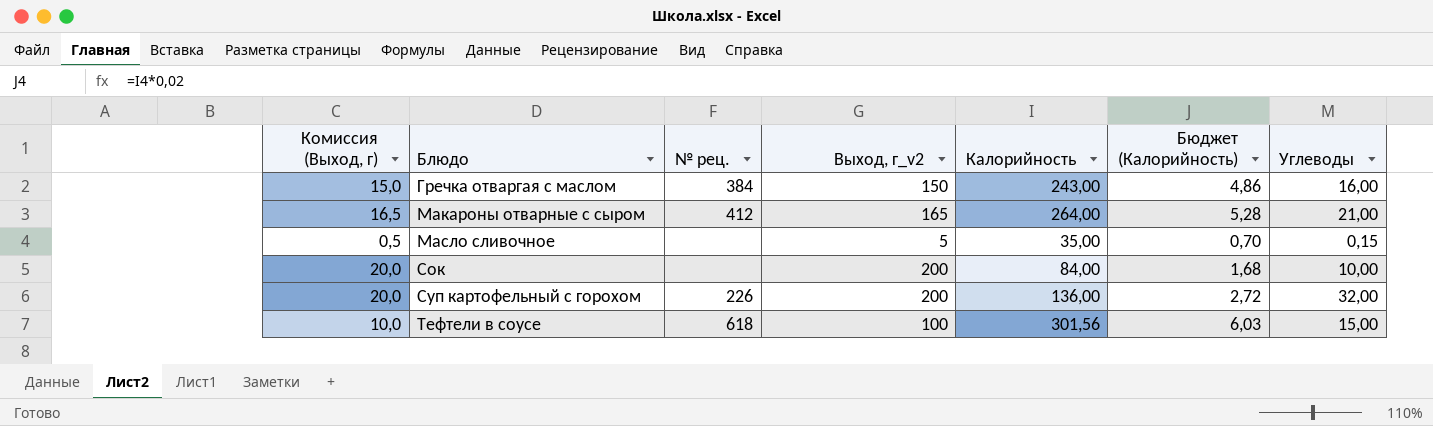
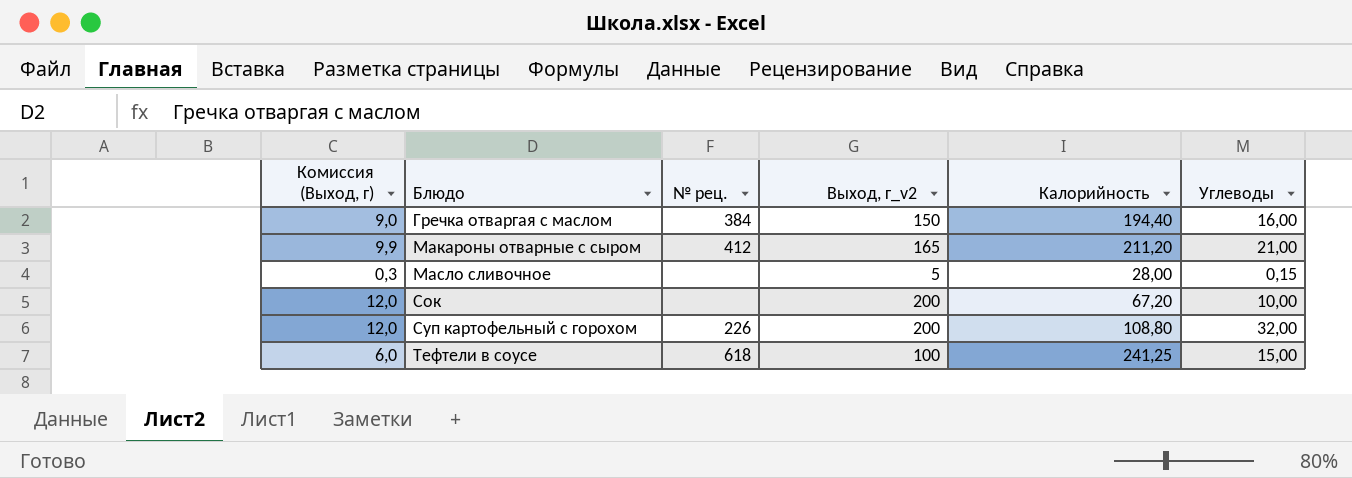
column Бюджет (Калорийность) | formula: [Калорийность] * 0,02 -> none
column Комиссия (Выход, г) | formula: [Выход, г_v2] * 0,1 -> [Выход, г_v2] * 0,06
Гречка отваргая с маслом | Калорийность: 243,00 -> 194,40
Макароны отварные с сыром | Калорийность: 264,00 -> 211,20
Масло сливочное | Калорийность: 35,00 -> 28,00
Сок | Калорийность: 84,00 -> 67,20
Суп картофельный с горохом | Калорийность: 136,00 -> 108,80
Тефтели в соусе | Калорийность: 301,56 -> 241,25

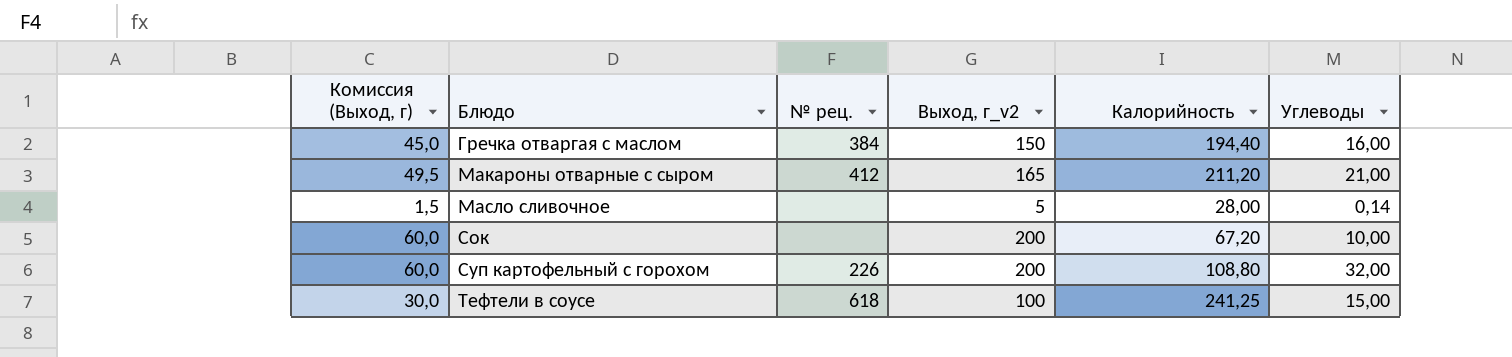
column Комиссия (Выход, г) | formula: [Выход, г_v2] * 0,06 -> [Выход, г_v2] * 0,3
Масло сливочное | Углеводы: 0,15 -> 0,14

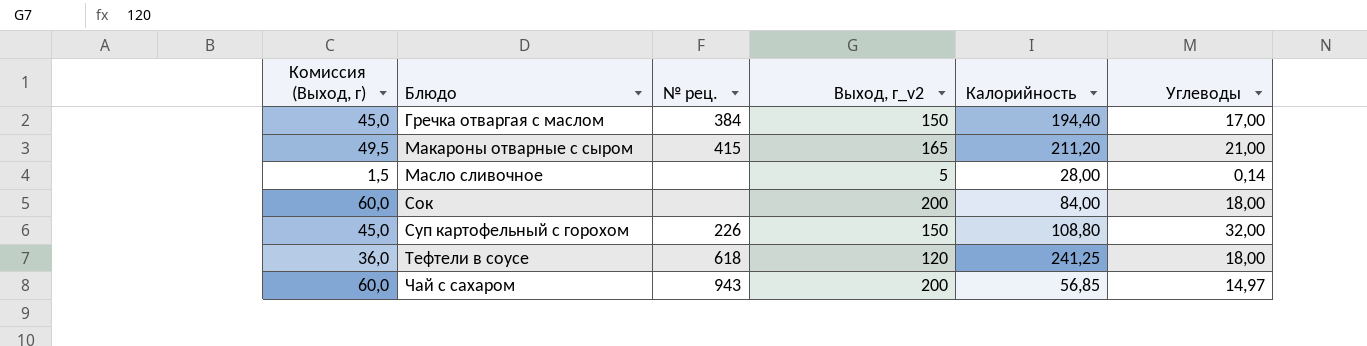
Гречка отваргая с маслом | Углеводы: 16,00 -> 17,00
Макароны отварные с сыром | № рец.: 412 -> 415
Сок | Калорийность: 67,20 -> 84,00
Сок | Углеводы: 10,00 -> 18,00
Суп картофельный с горохом | Комиссия (Выход, г): 60,0 -> 45,0
Суп картофельный с горохом | Выход, г_v2: 200 -> 150
Тефтели в соусе | Комиссия (Выход, г): 30,0 -> 36,0
Тефтели в соусе | Выход, г_v2: 100 -> 120
Тефтели в соусе | Углеводы: 15,00 -> 18,00
row Чай с сахаром: none -> 60,0 | 943 | 200 | 56,85 | 14,97

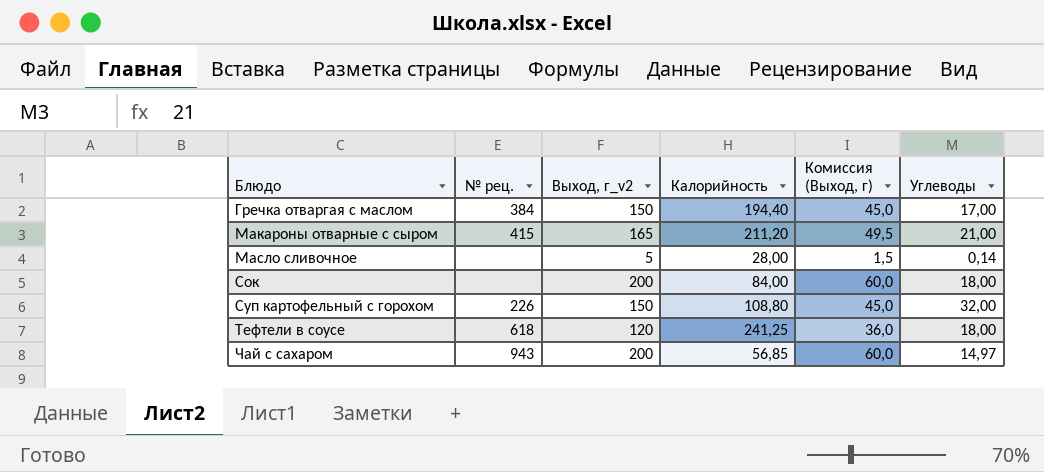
column Комиссия (Выход, г) | position: 1 -> 5

